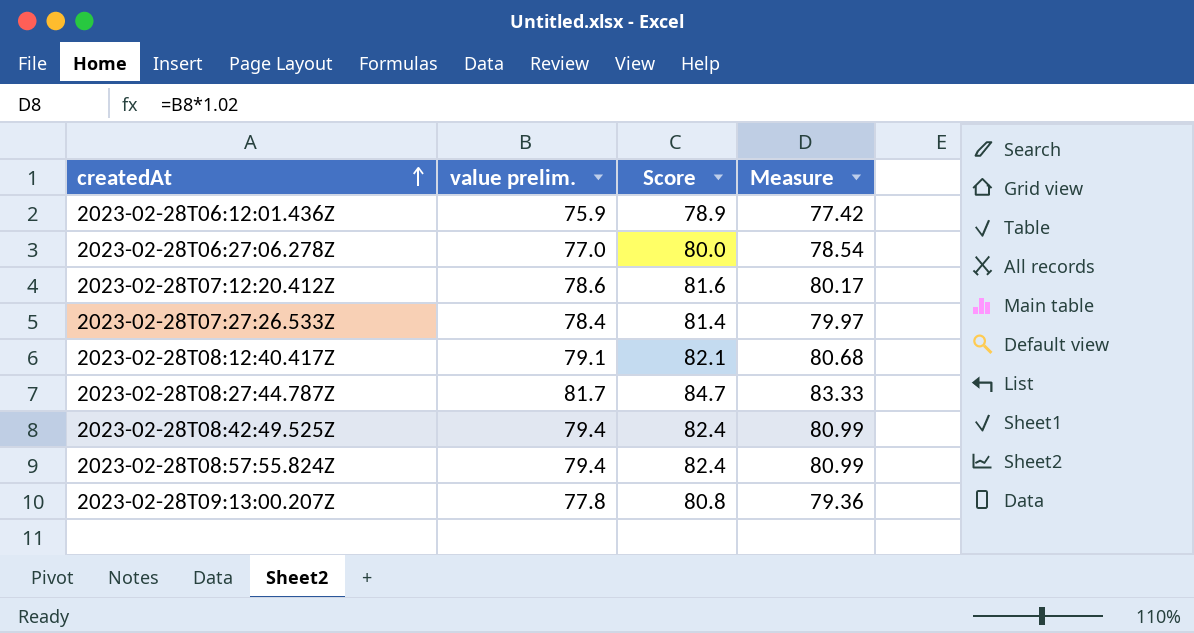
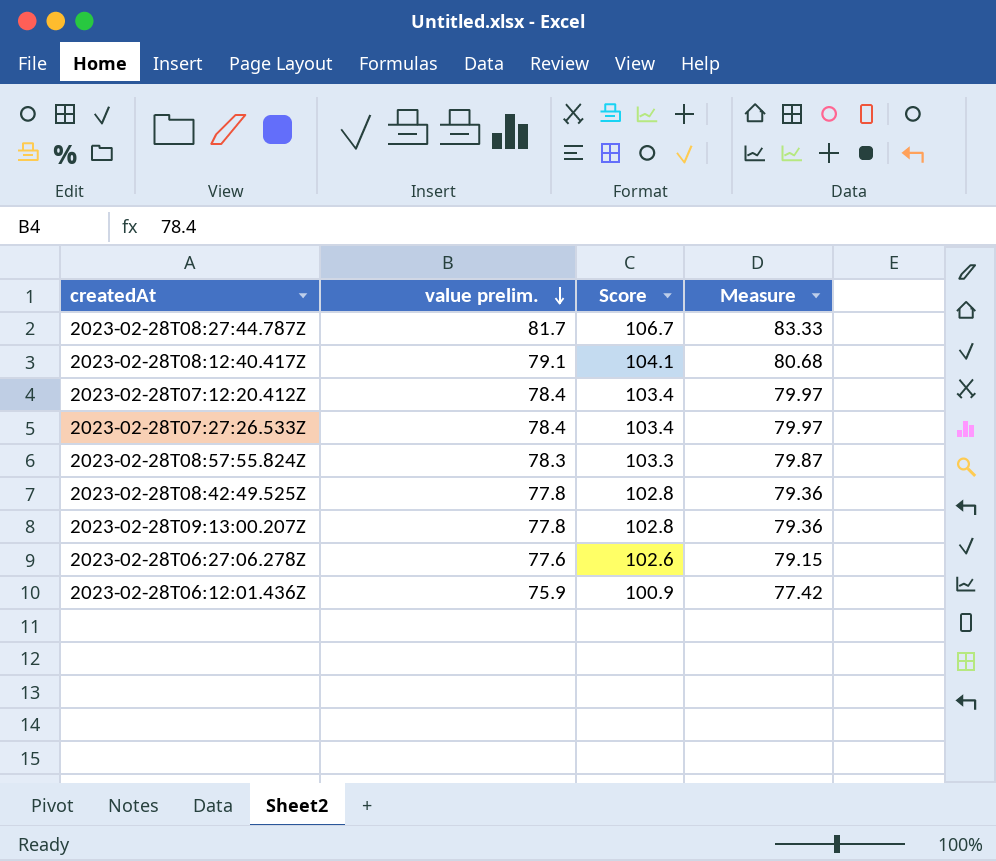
row order: createdAt ascending -> value prelim. descending
column Score | formula: [value prelim.] + 3 -> [value prelim.] + 25
2023-02-28T07:12:20.412Z | value prelim.: 78.6 -> 78.4
2023-02-28T07:12:20.412Z | Measure: 80.17 -> 79.97
2023-02-28T08:57:55.824Z | value prelim.: 79.4 -> 78.3
2023-02-28T08:57:55.824Z | Measure: 80.99 -> 79.87
2023-02-28T08:42:49.525Z | value prelim.: 79.4 -> 77.8
2023-02-28T08:42:49.525Z | Measure: 80.99 -> 79.36
2023-02-28T06:27:06.278Z | value prelim.: 77.0 -> 77.6
2023-02-28T06:27:06.278Z | Measure: 78.54 -> 79.15

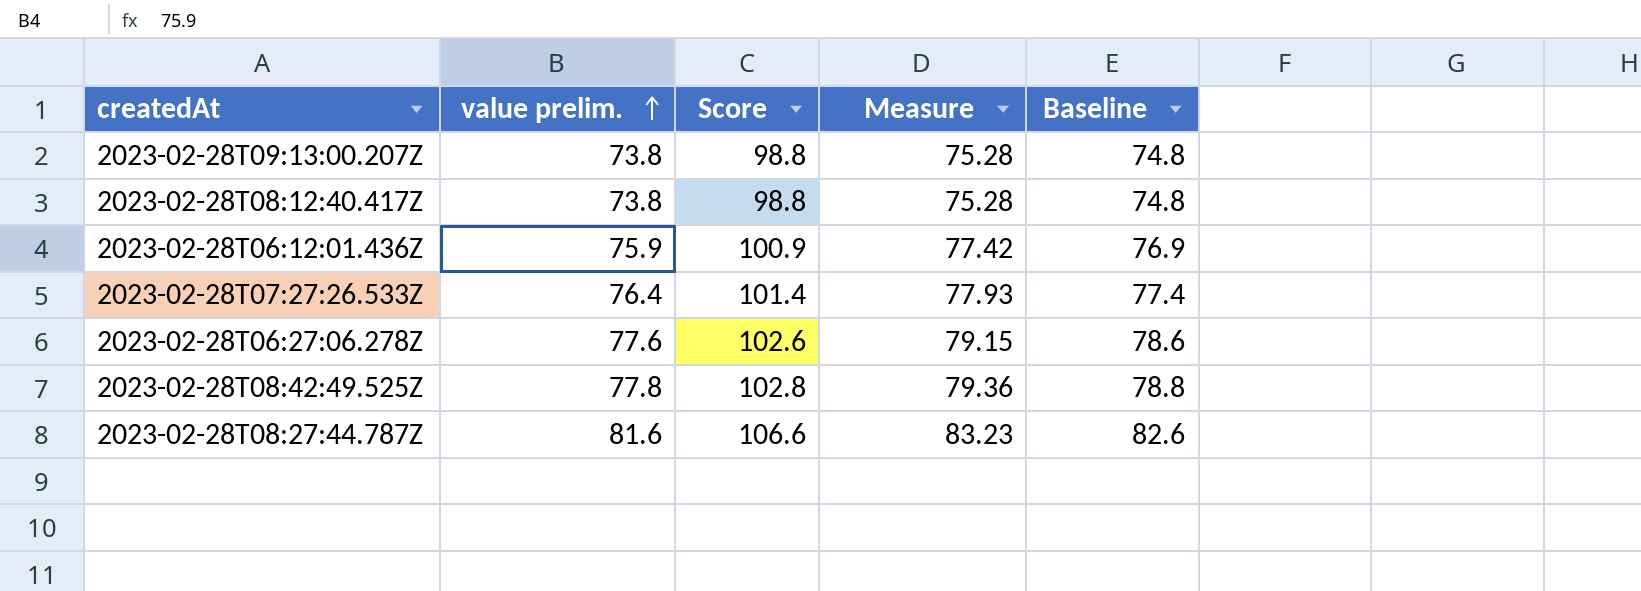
row order: value prelim. descending -> value prelim. ascending
column Baseline | formula: none -> [value prelim.] + 1
row 2023-02-28T07:12:20.412Z: 78.4 | 103.4 | 79.97 -> none
row 2023-02-28T08:57:55.824Z: 78.3 | 103.3 | 79.87 -> none
2023-02-28T09:13:00.207Z | value prelim.: 77.8 -> 73.8
2023-02-28T09:13:00.207Z | Score: 102.8 -> 98.8
2023-02-28T09:13:00.207Z | Measure: 79.36 -> 75.28
2023-02-28T08:12:40.417Z | value prelim.: 79.1 -> 73.8
2023-02-28T08:12:40.417Z | Score: 104.1 -> 98.8
2023-02-28T08:12:40.417Z | Measure: 80.68 -> 75.28
2023-02-28T07:27:26.533Z | value prelim.: 78.4 -> 76.4
2023-02-28T07:27:26.533Z | Score: 103.4 -> 101.4
2023-02-28T07:27:26.533Z | Measure: 79.97 -> 77.93
2023-02-28T08:27:44.787Z | value prelim.: 81.7 -> 81.6
2023-02-28T08:27:44.787Z | Score: 106.7 -> 106.6
2023-02-28T08:27:44.787Z | Measure: 83.33 -> 83.23

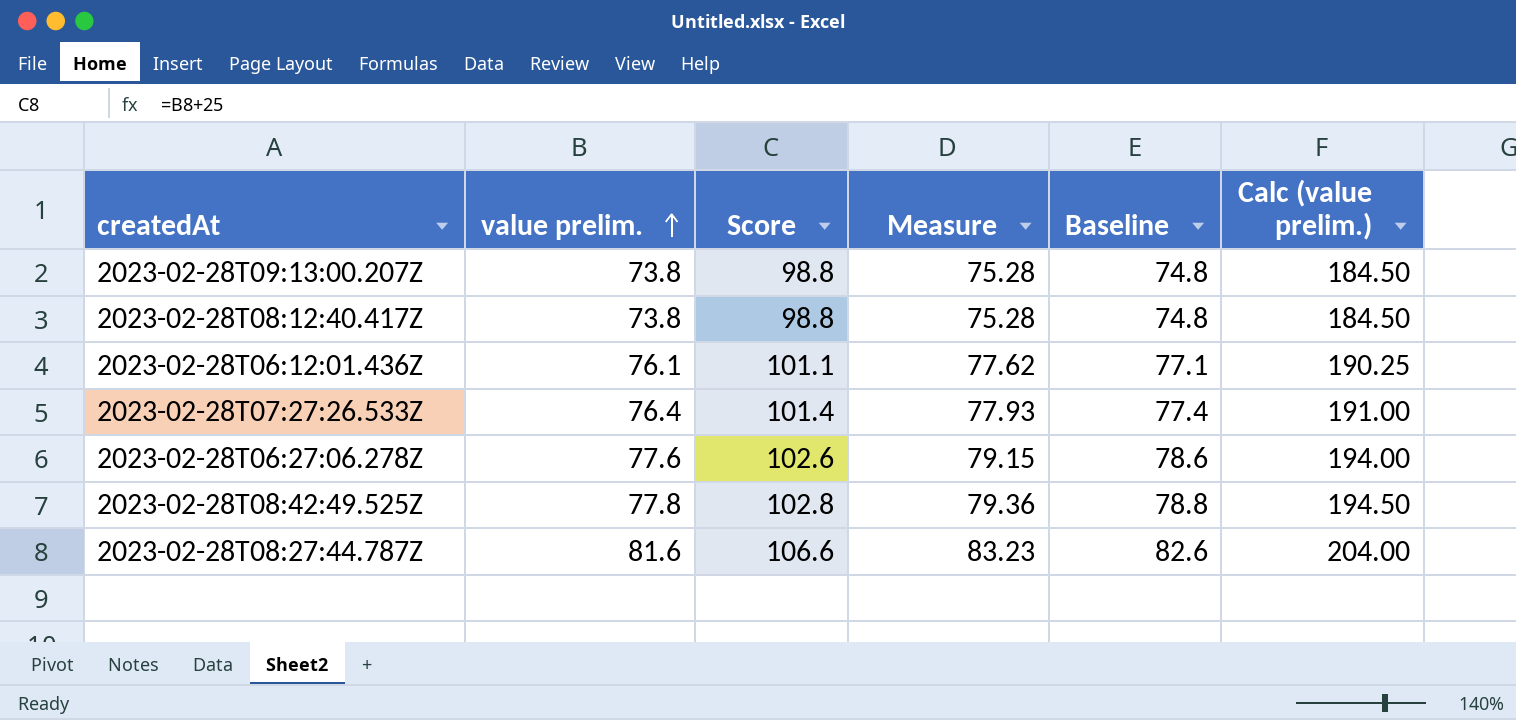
column Calc (value prelim.) | formula: none -> [value prelim.] * 2.5
2023-02-28T06:12:01.436Z | value prelim.: 75.9 -> 76.1
2023-02-28T06:12:01.436Z | Score: 100.9 -> 101.1
2023-02-28T06:12:01.436Z | Measure: 77.42 -> 77.62
2023-02-28T06:12:01.436Z | Baseline: 76.9 -> 77.1

